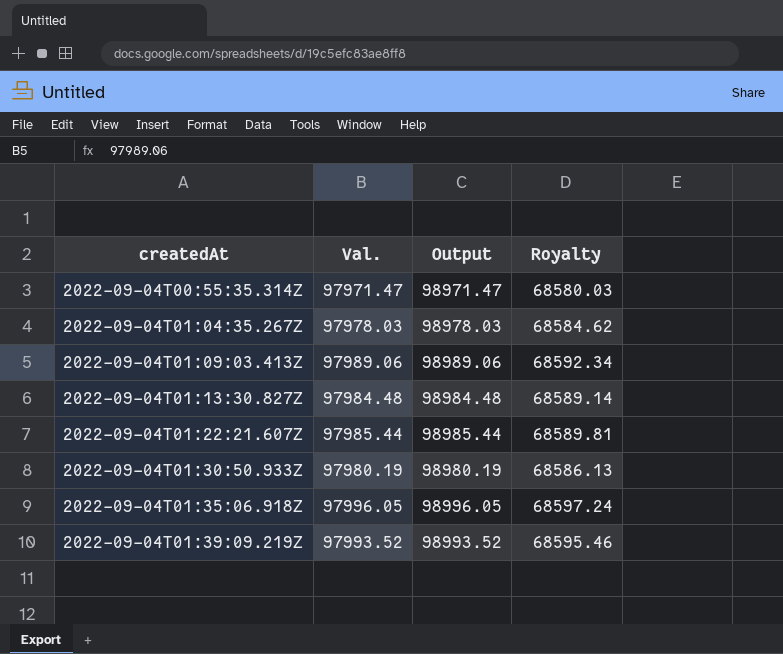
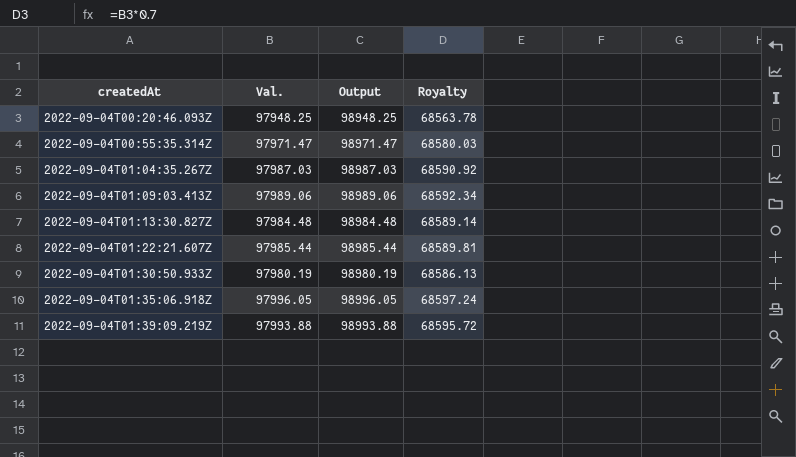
row 2022-09-04T00:20:46.093Z: none -> 97948.25 | 98948.25 | 68563.78
2022-09-04T01:04:35.267Z | Val.: 97978.03 -> 97987.03
2022-09-04T01:04:35.267Z | Output: 98978.03 -> 98987.03
2022-09-04T01:04:35.267Z | Royalty: 68584.62 -> 68590.92
2022-09-04T01:39:09.219Z | Val.: 97993.52 -> 97993.88
2022-09-04T01:39:09.219Z | Output: 98993.52 -> 98993.88
2022-09-04T01:39:09.219Z | Royalty: 68595.46 -> 68595.72

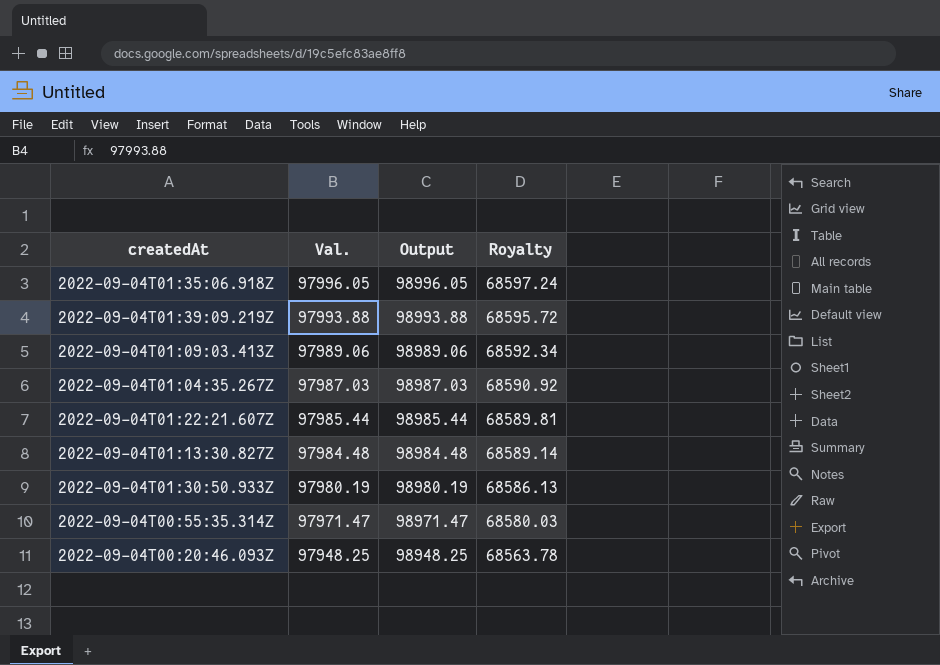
row order: createdAt ascending -> Val. descending

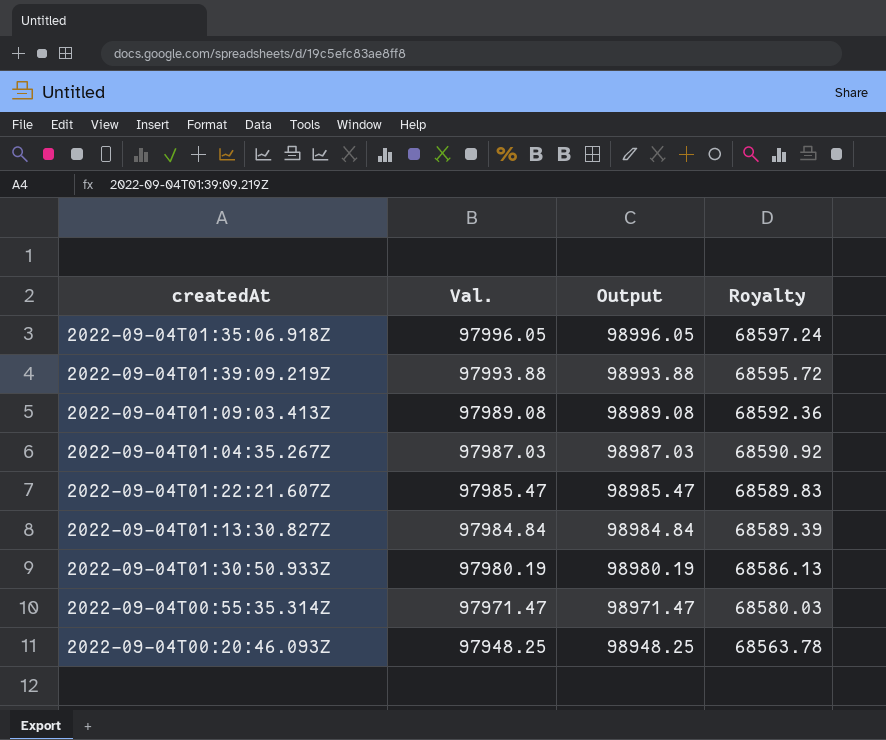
2022-09-04T01:09:03.413Z | Val.: 97989.06 -> 97989.08
2022-09-04T01:09:03.413Z | Output: 98989.06 -> 98989.08
2022-09-04T01:09:03.413Z | Royalty: 68592.34 -> 68592.36
2022-09-04T01:22:21.607Z | Val.: 97985.44 -> 97985.47
2022-09-04T01:22:21.607Z | Output: 98985.44 -> 98985.47
2022-09-04T01:22:21.607Z | Royalty: 68589.81 -> 68589.83
2022-09-04T01:13:30.827Z | Val.: 97984.48 -> 97984.84
2022-09-04T01:13:30.827Z | Output: 98984.48 -> 98984.84
2022-09-04T01:13:30.827Z | Royalty: 68589.14 -> 68589.39

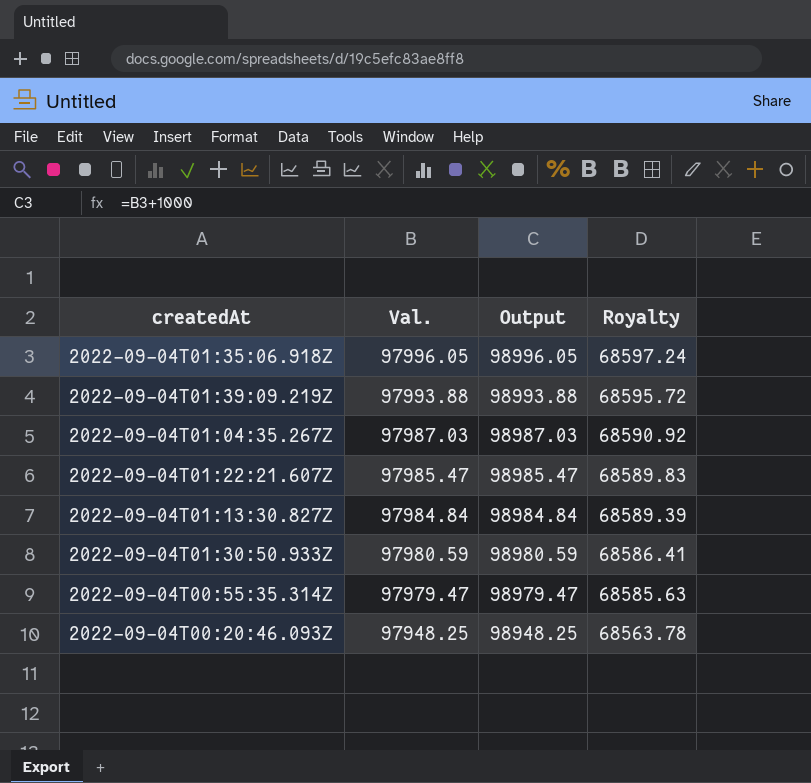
row 2022-09-04T01:09:03.413Z: 97989.08 | 98989.08 | 68592.36 -> none
2022-09-04T01:30:50.933Z | Val.: 97980.19 -> 97980.59
2022-09-04T01:30:50.933Z | Output: 98980.19 -> 98980.59
2022-09-04T01:30:50.933Z | Royalty: 68586.13 -> 68586.41
2022-09-04T00:55:35.314Z | Val.: 97971.47 -> 97979.47
2022-09-04T00:55:35.314Z | Output: 98971.47 -> 98979.47
2022-09-04T00:55:35.314Z | Royalty: 68580.03 -> 68585.63

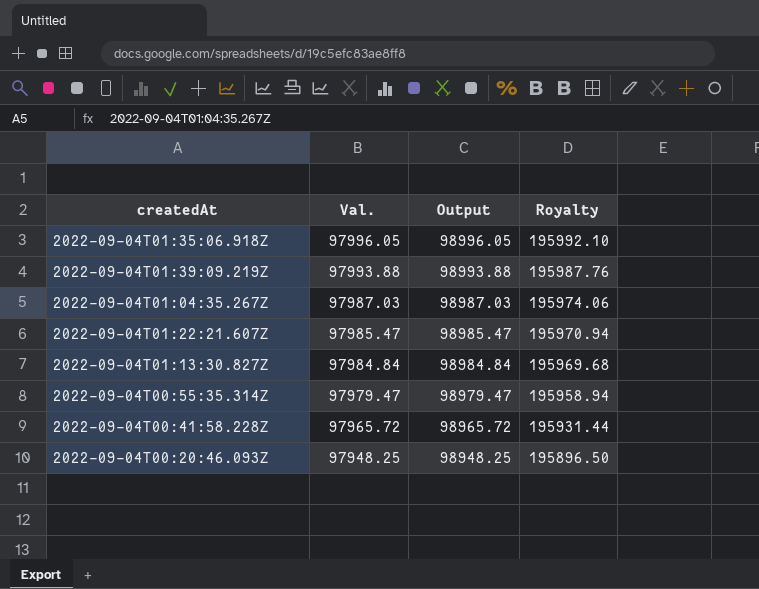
column Royalty | formula: [Val.] * 0.7 -> [Val.] * 2
row 2022-09-04T01:30:50.933Z: 97980.59 | 98980.59 | 68586.41 -> none
row 2022-09-04T00:41:58.228Z: none -> 97965.72 | 98965.72 | 195931.44

